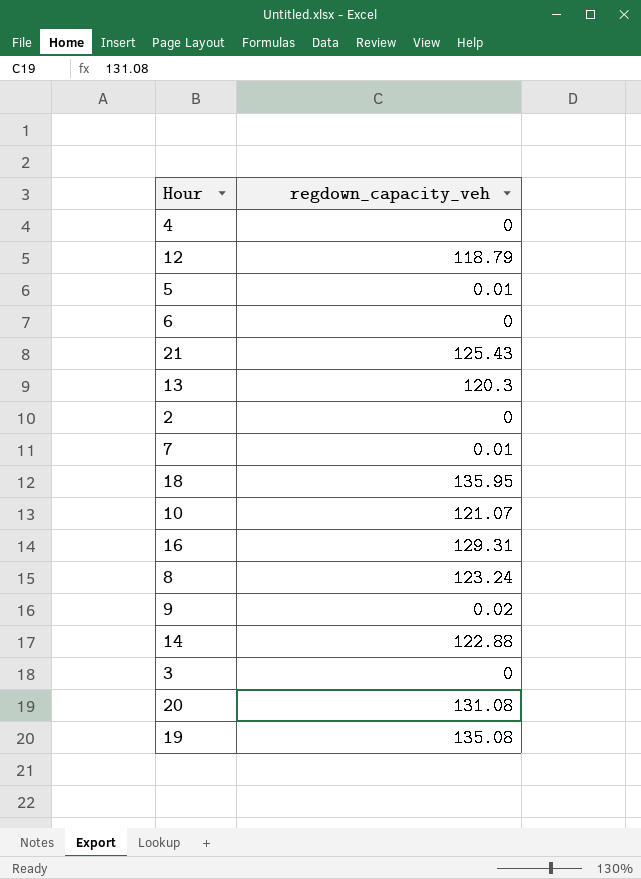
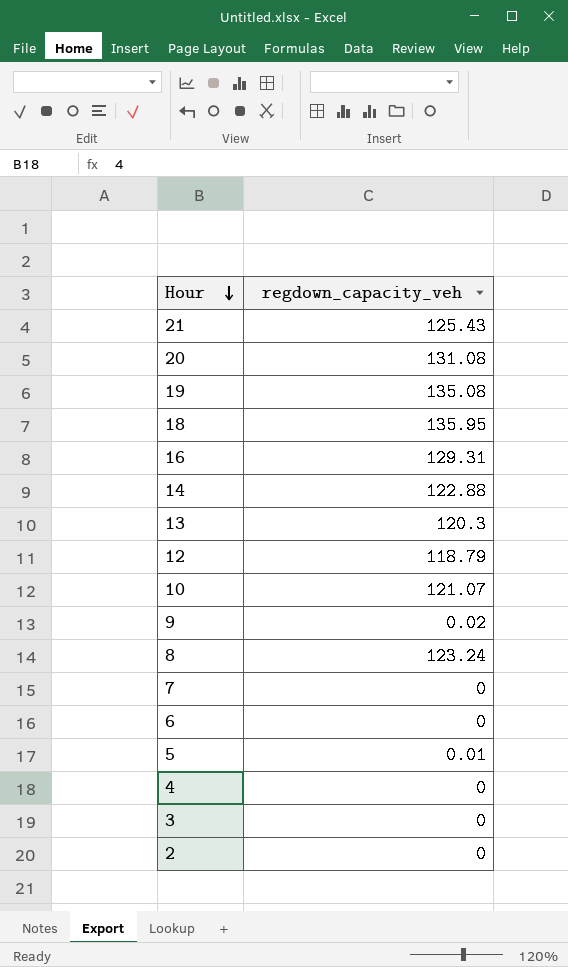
row order: none -> Hour descending
7 | regdown_capacity_veh: 0.01 -> 0

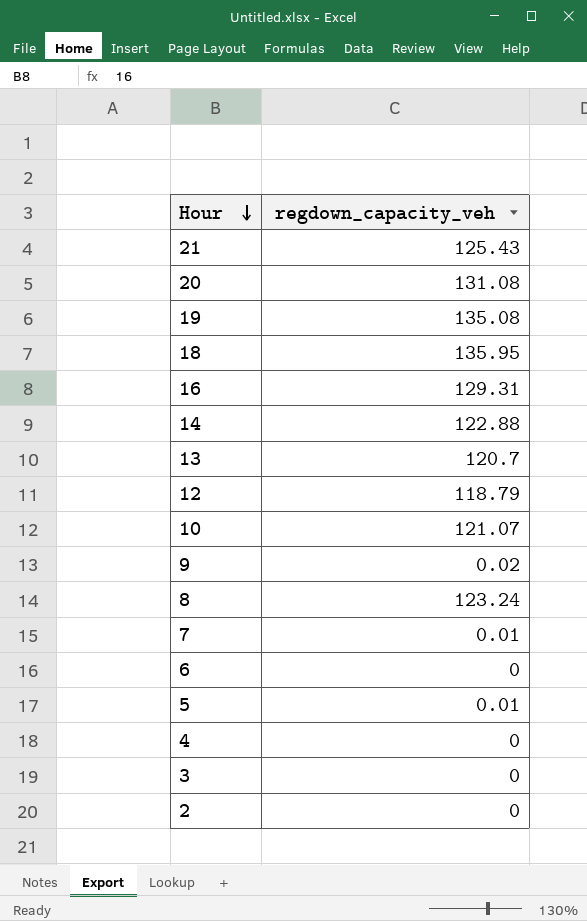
13 | regdown_capacity_veh: 120.3 -> 120.7
7 | regdown_capacity_veh: 0 -> 0.01

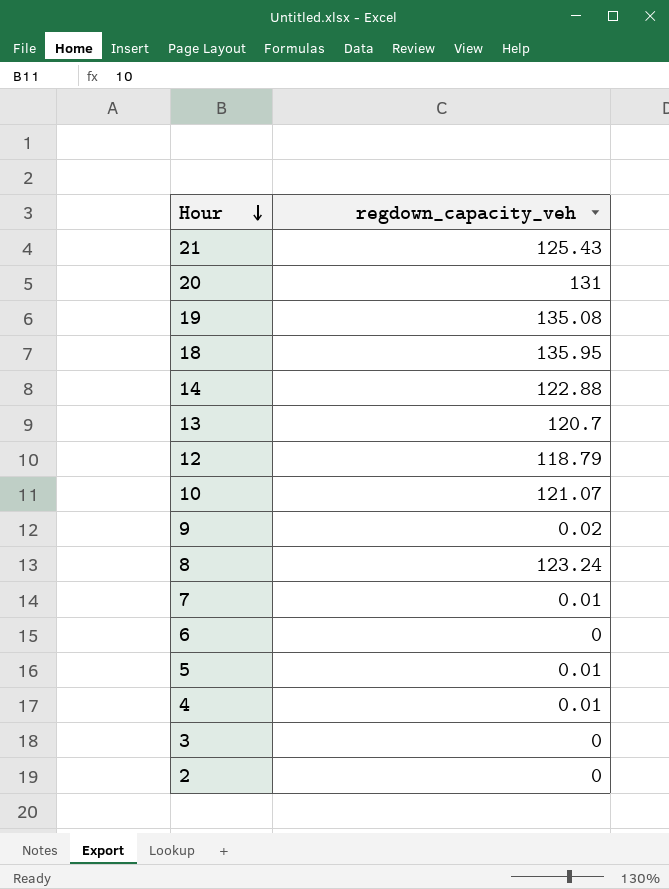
row 16: 129.31 -> none
20 | regdown_capacity_veh: 131.08 -> 131
4 | regdown_capacity_veh: 0 -> 0.01

